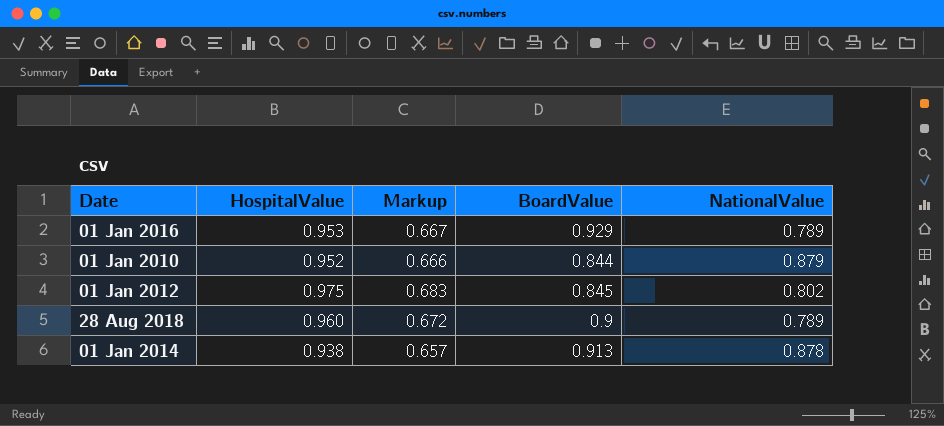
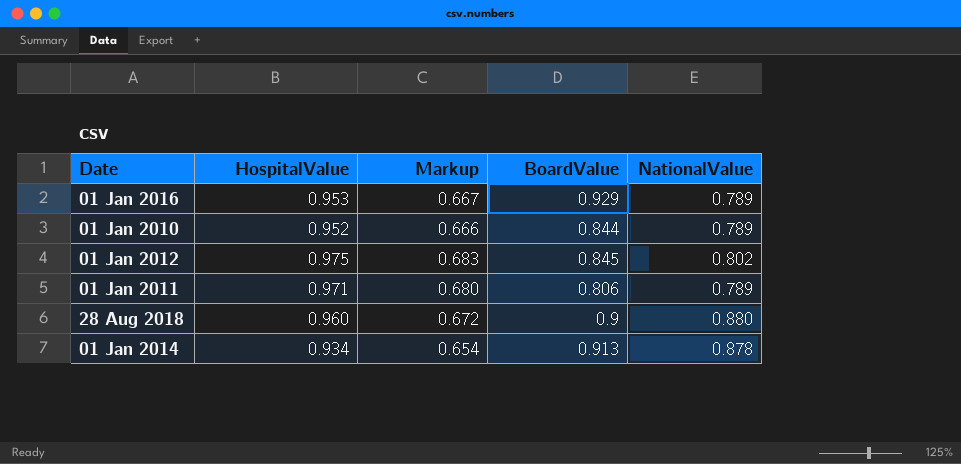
01 Jan 2010 | NationalValue: 0.879 -> 0.789
row 01 Jan 2011: none -> 0.971 | 0.680 | 0.806 | 0.789
28 Aug 2018 | NationalValue: 0.789 -> 0.880
01 Jan 2014 | HospitalValue: 0.938 -> 0.934
01 Jan 2014 | Markup: 0.657 -> 0.654

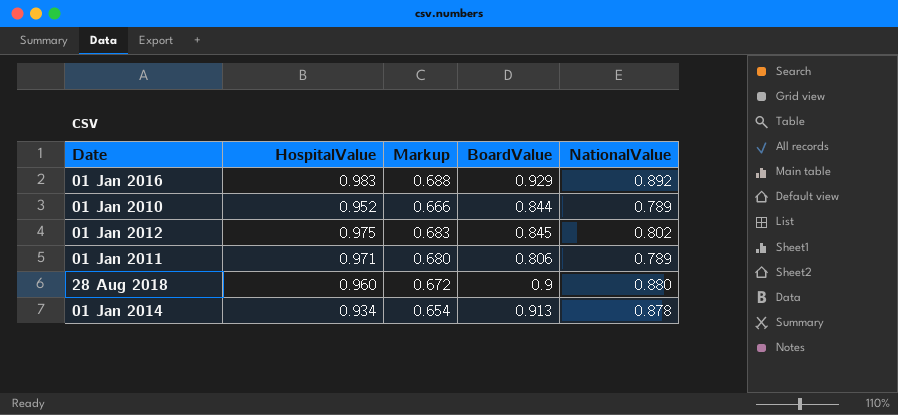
01 Jan 2016 | HospitalValue: 0.953 -> 0.983
01 Jan 2016 | Markup: 0.667 -> 0.688
01 Jan 2016 | NationalValue: 0.789 -> 0.892

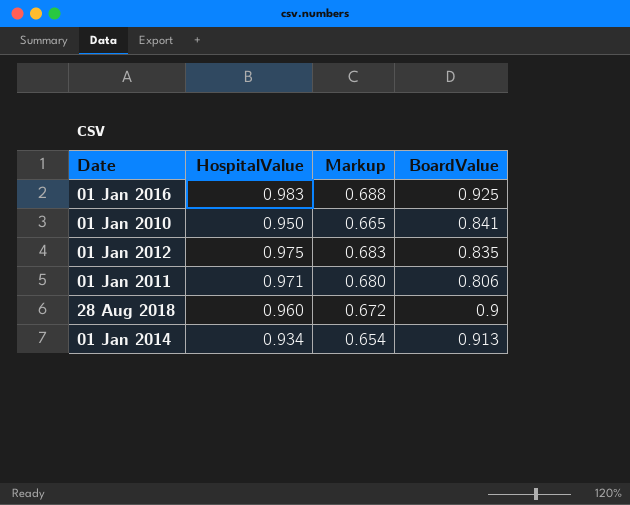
column NationalValue | position: 5 -> none
01 Jan 2016 | BoardValue: 0.929 -> 0.925
01 Jan 2010 | HospitalValue: 0.952 -> 0.950
01 Jan 2010 | Markup: 0.666 -> 0.665
01 Jan 2010 | BoardValue: 0.844 -> 0.841
01 Jan 2012 | BoardValue: 0.845 -> 0.835

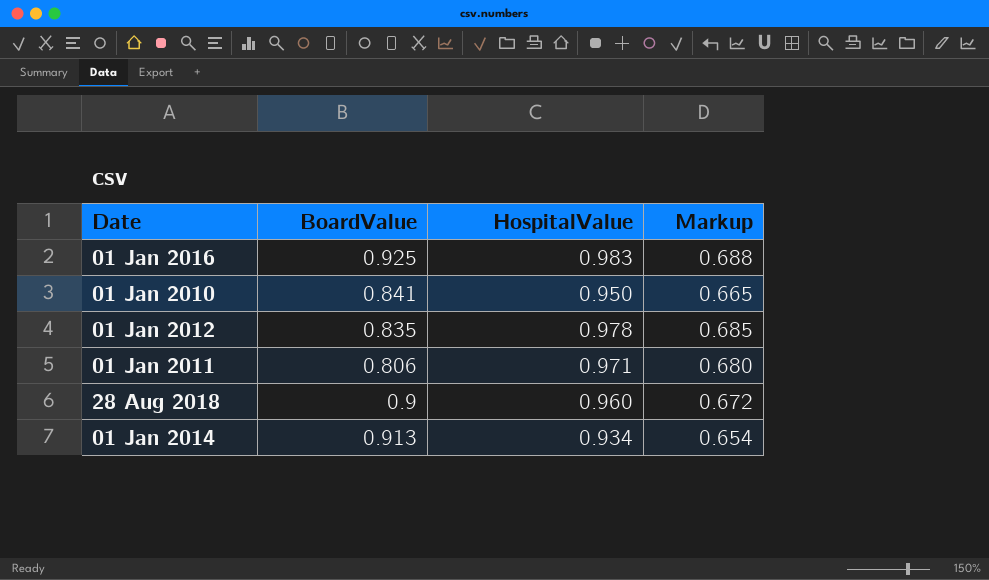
column BoardValue | position: 4 -> 2
01 Jan 2012 | HospitalValue: 0.975 -> 0.978
01 Jan 2012 | Markup: 0.683 -> 0.685

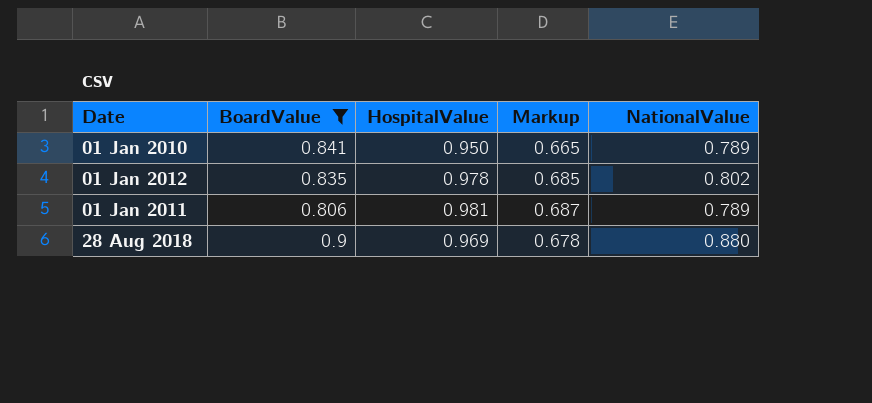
filter: none -> BoardValue <= 0.9
column NationalValue | position: none -> 5
01 Jan 2011 | HospitalValue: 0.971 -> 0.981
01 Jan 2011 | Markup: 0.680 -> 0.687
28 Aug 2018 | HospitalValue: 0.960 -> 0.969
28 Aug 2018 | Markup: 0.672 -> 0.678

